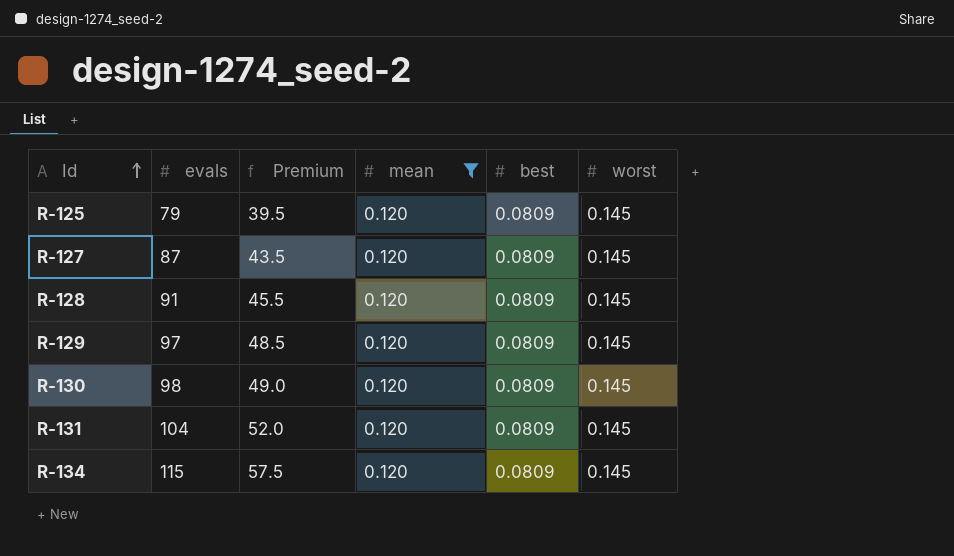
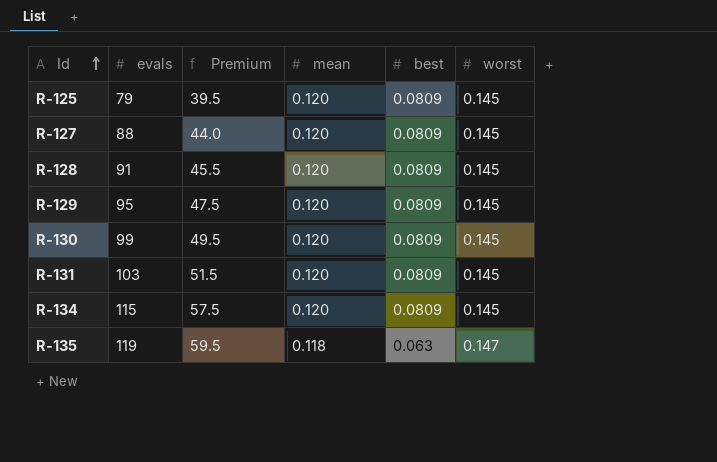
filter: mean = 0.120 -> none
R-127 | evals: 87 -> 88
R-127 | Premium: 43.5 -> 44.0
R-129 | evals: 97 -> 95
R-129 | Premium: 48.5 -> 47.5
R-130 | evals: 98 -> 99
R-130 | Premium: 49.0 -> 49.5
R-131 | evals: 104 -> 103
R-131 | Premium: 52.0 -> 51.5

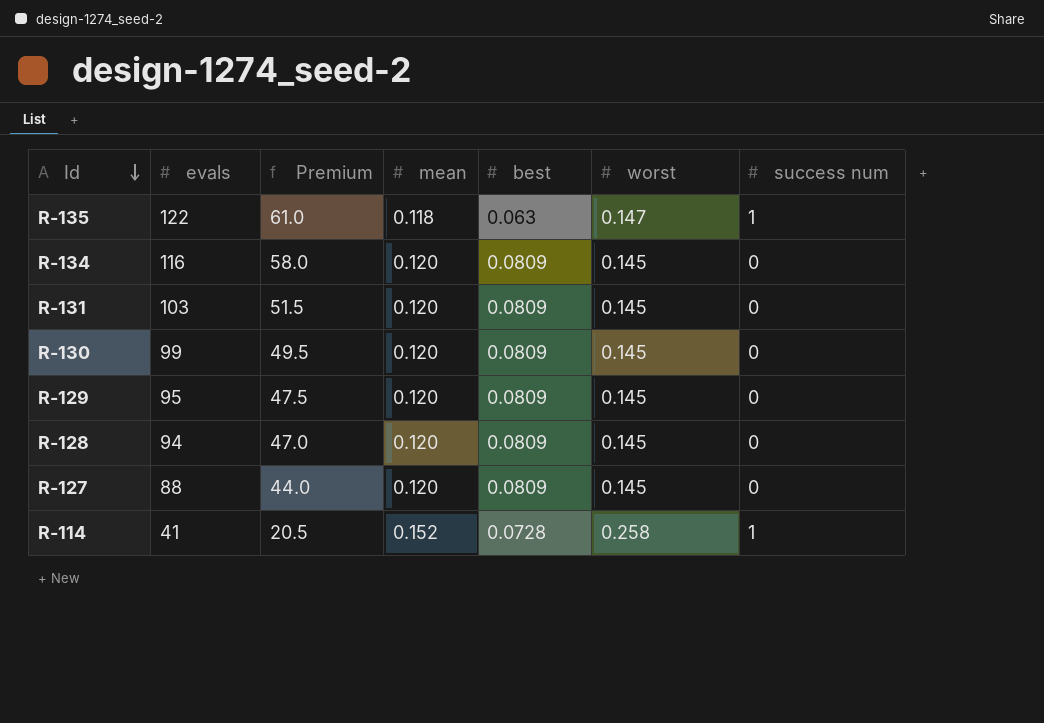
row order: Id ascending -> Id descending
column success num | position: none -> 7
row R-125: 79 | 39.5 | 0.120 | 0.0809 | 0.145 -> none
R-135 | evals: 119 -> 122
R-135 | Premium: 59.5 -> 61.0
R-134 | evals: 115 -> 116
R-134 | Premium: 57.5 -> 58.0
R-128 | evals: 91 -> 94
R-128 | Premium: 45.5 -> 47.0
row R-114: none -> 41 | 20.5 | 0.152 | 0.0728 | 0.258 | 1

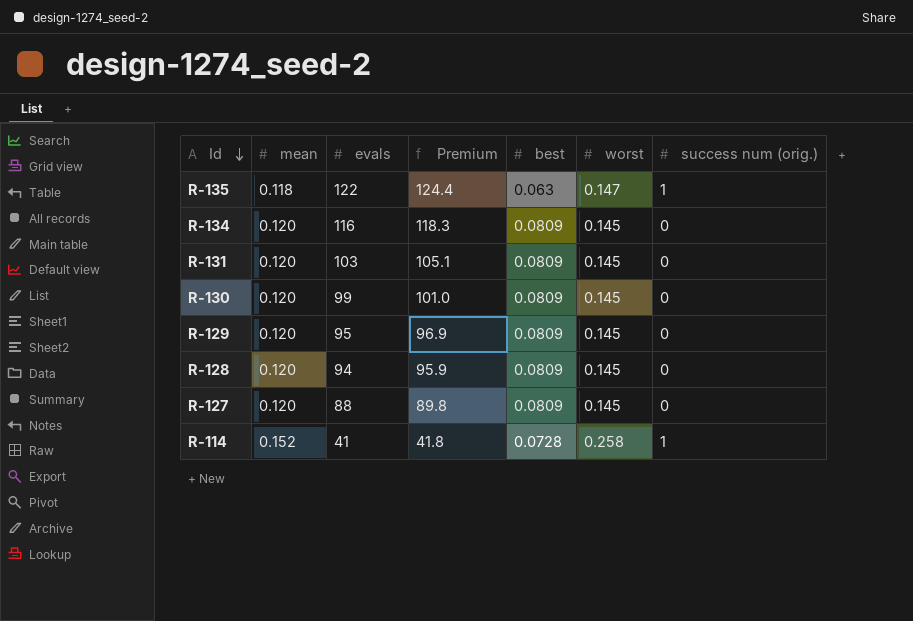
column mean | position: 4 -> 2
column Premium | formula: [evals] * 0.5 -> [evals] * 1.02
column name: success num -> success num (orig.)

